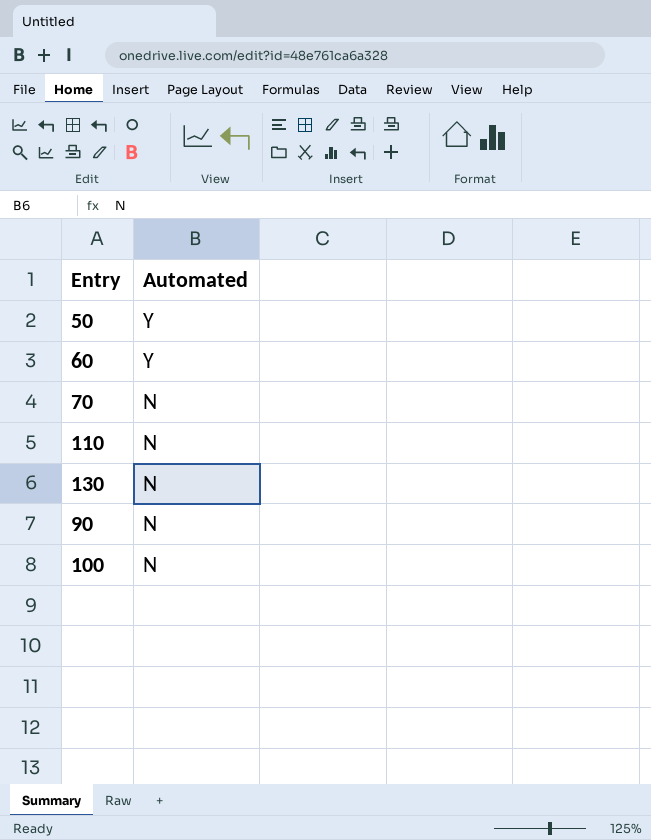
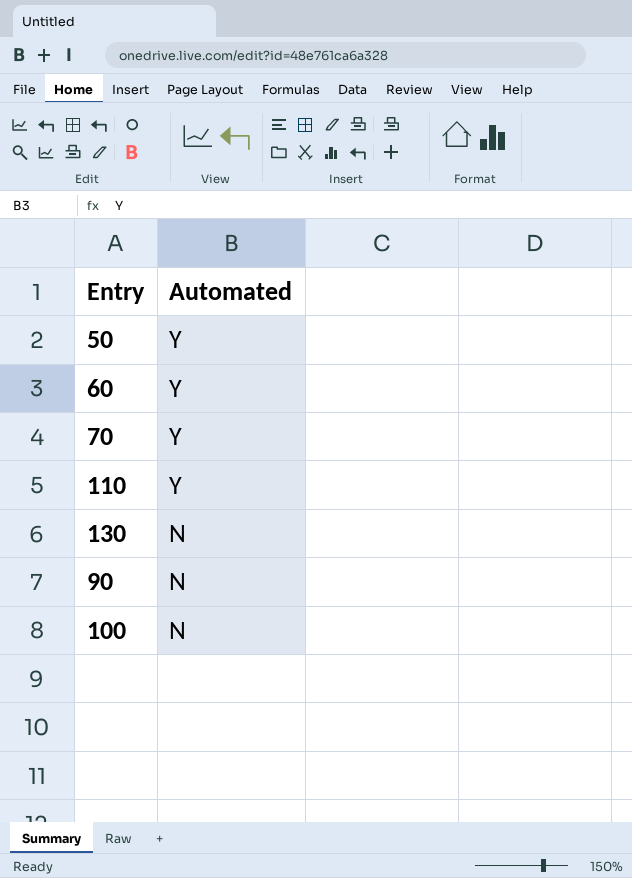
70 | Automated: N -> Y
110 | Automated: N -> Y

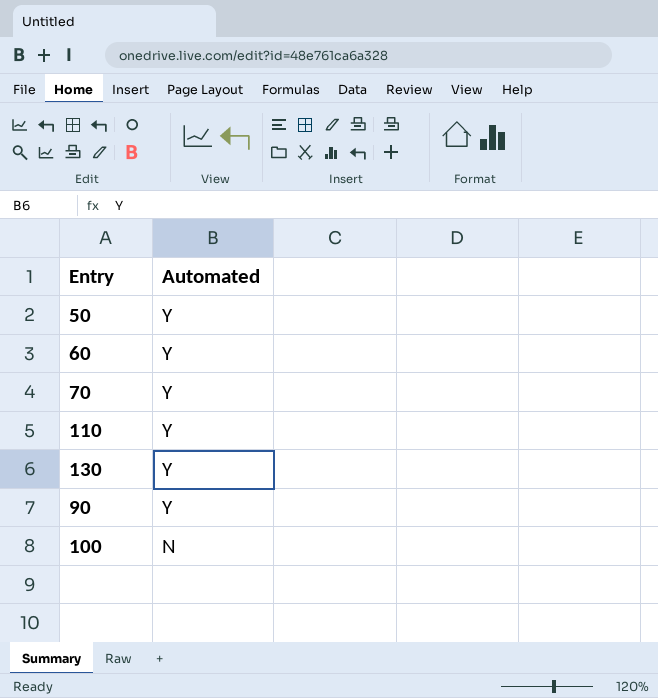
130 | Automated: N -> Y
90 | Automated: N -> Y

